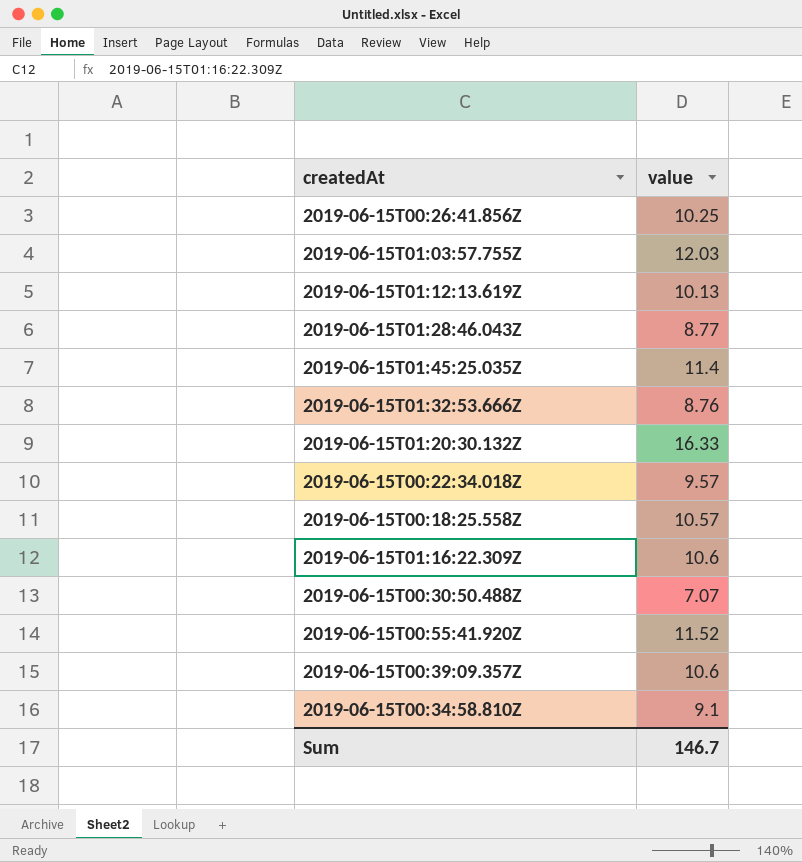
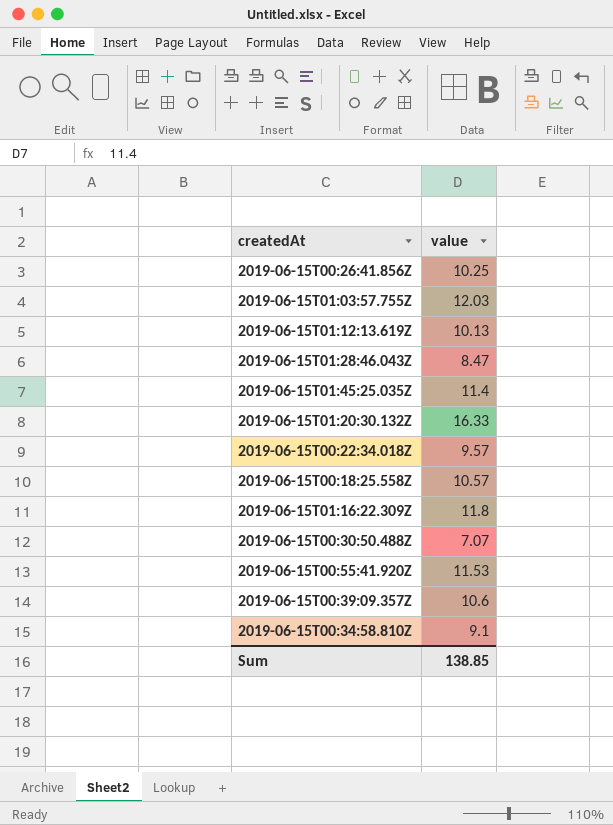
row 2019-06-15T01:32:53.666Z: 8.76 -> none
2019-06-15T01:28:46.043Z | value: 8.77 -> 8.47
2019-06-15T01:16:22.309Z | value: 10.6 -> 11.8
2019-06-15T00:55:41.920Z | value: 11.52 -> 11.53
Sum | value: 146.7 -> 138.85

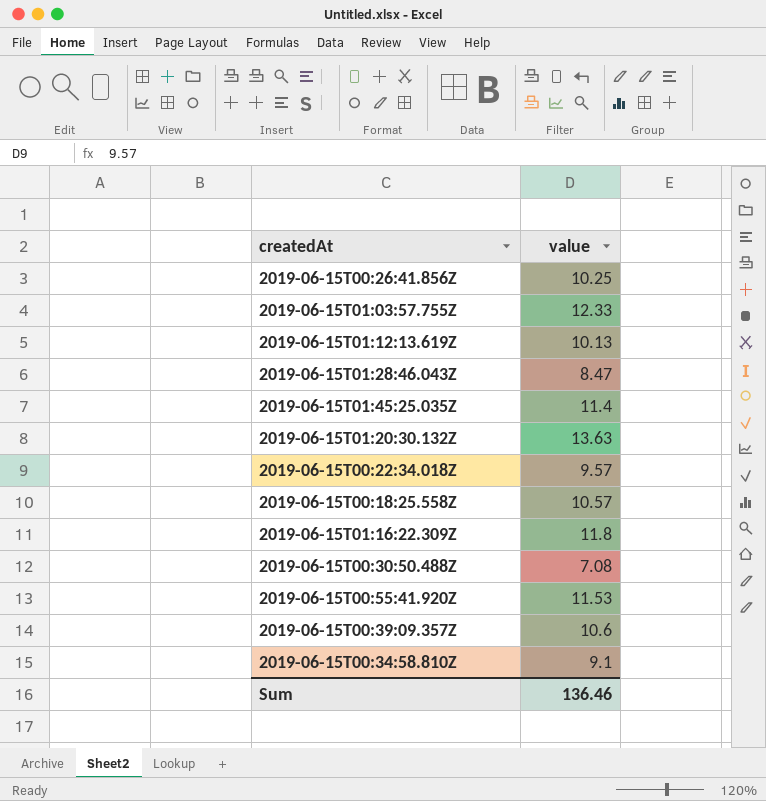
2019-06-15T01:03:57.755Z | value: 12.03 -> 12.33
2019-06-15T01:20:30.132Z | value: 16.33 -> 13.63
2019-06-15T00:30:50.488Z | value: 7.07 -> 7.08
Sum | value: 138.85 -> 136.46

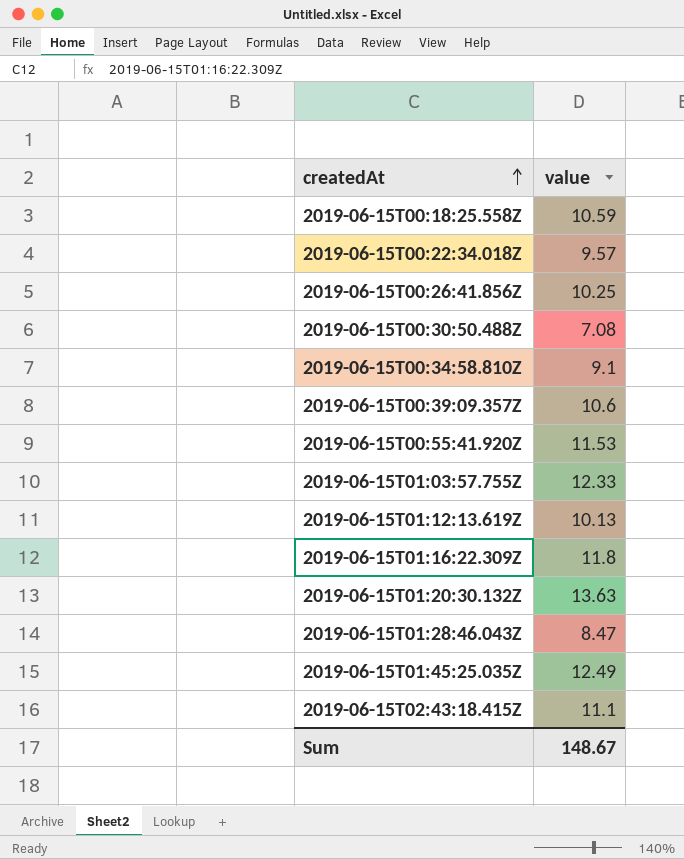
row order: none -> createdAt ascending
2019-06-15T00:18:25.558Z | value: 10.57 -> 10.59
2019-06-15T01:45:25.035Z | value: 11.4 -> 12.49
row 2019-06-15T02:43:18.415Z: none -> 11.1
Sum | value: 136.46 -> 148.67

